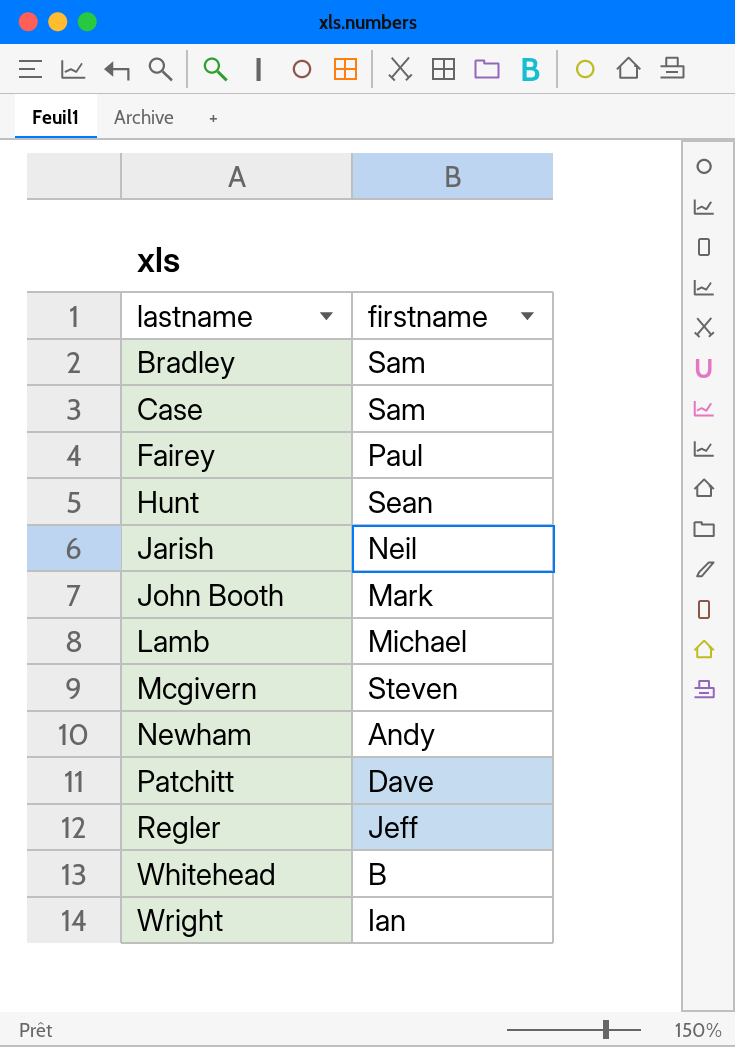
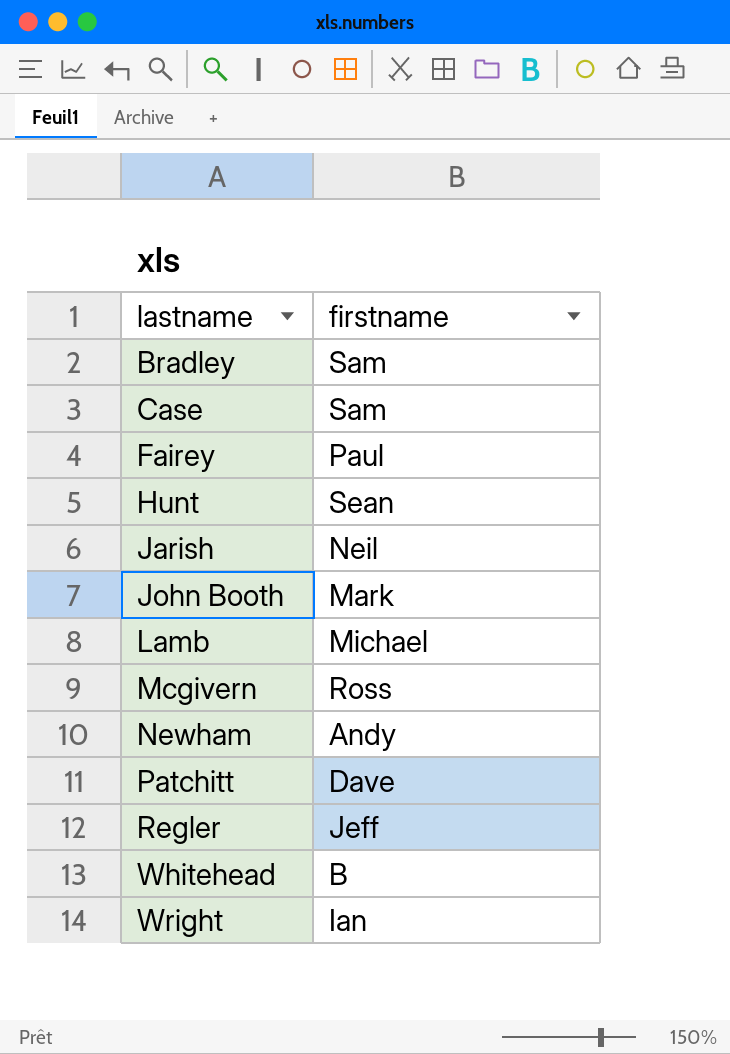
Mcgivern | firstname: Steven -> Ross

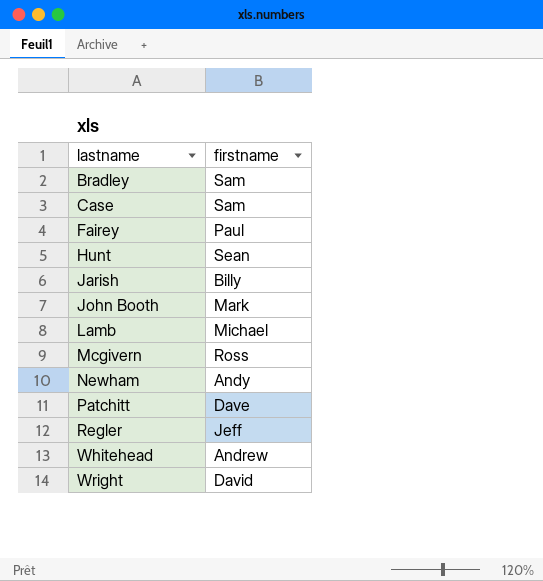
Jarish | firstname: Neil -> Billy
Whitehead | firstname: B -> Andrew
Wright | firstname: Ian -> David

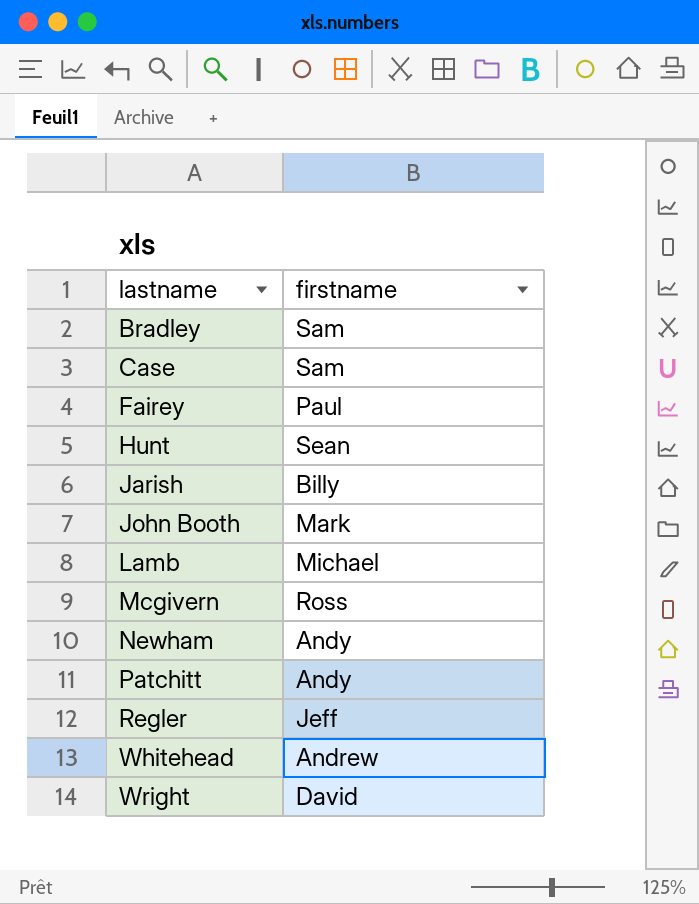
Patchitt | firstname: Dave -> Andy

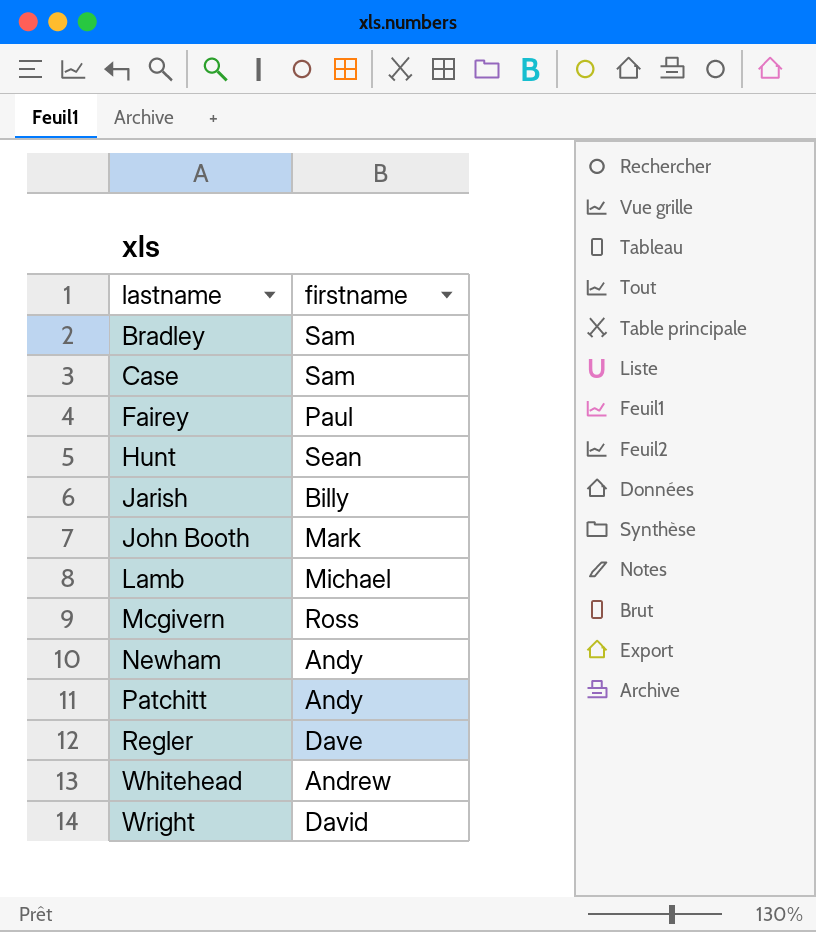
Regler | firstname: Jeff -> Dave

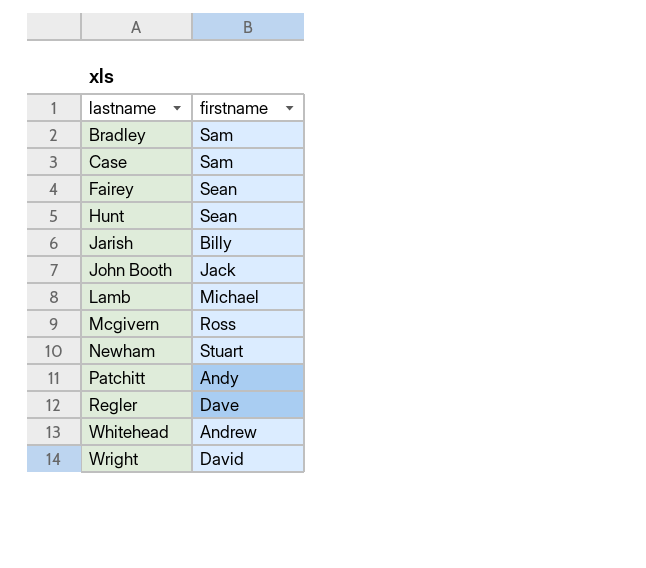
Fairey | firstname: Paul -> Sean
John Booth | firstname: Mark -> Jack
Newham | firstname: Andy -> Stuart

